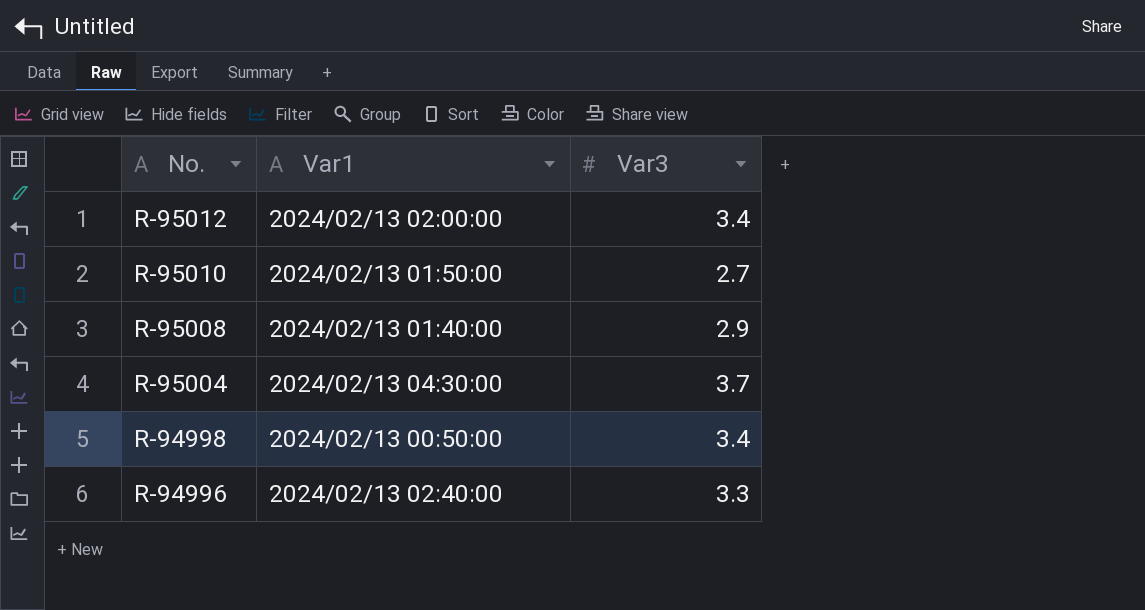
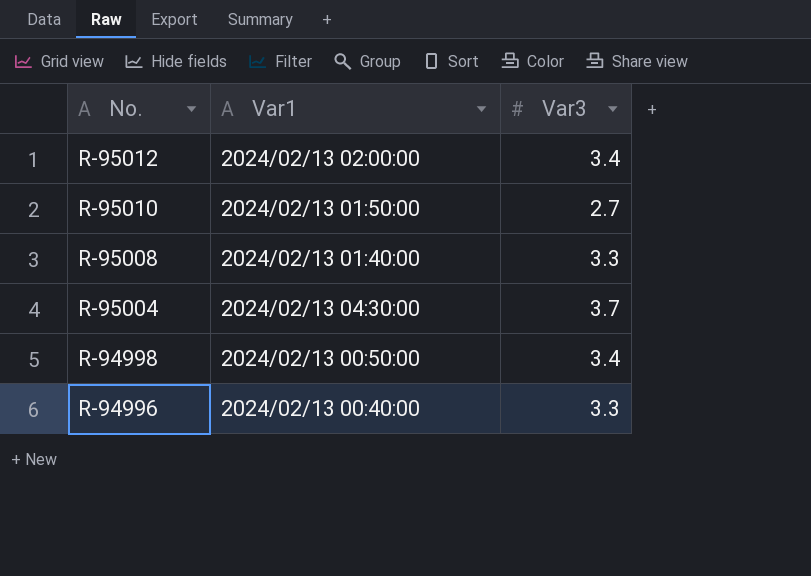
R-95008 | Var3: 2.9 -> 3.3
R-94996 | Var1: 2024/02/13 02:40:00 -> 2024/02/13 00:40:00

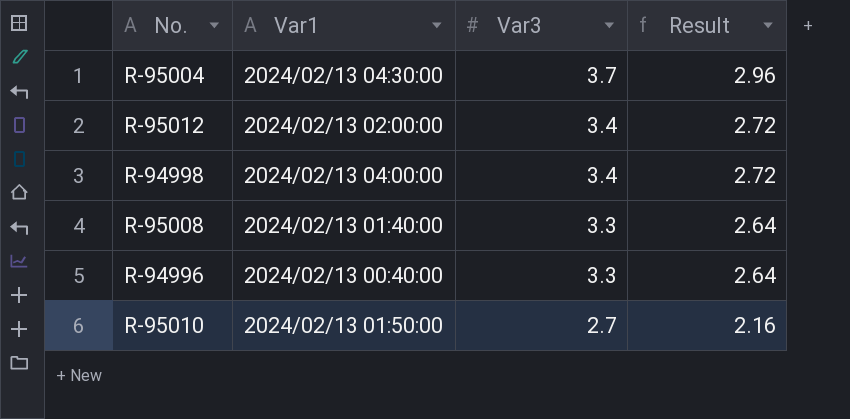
row order: No. descending -> Var3 descending
column Result | formula: none -> [Var3] * 0.8
R-94998 | Var1: 2024/02/13 00:50:00 -> 2024/02/13 04:00:00

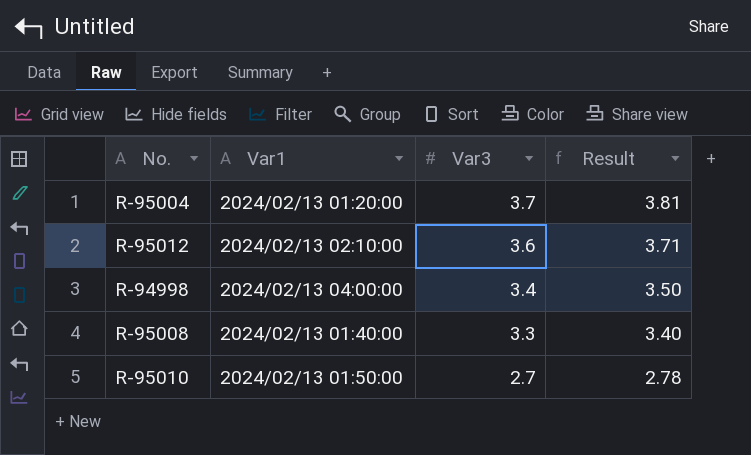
column Result | formula: [Var3] * 0.8 -> [Var3] * 1.03
row R-94996: 2024/02/13 00:40:00 | 3.3 | 2.64 -> none
R-95004 | Var1: 2024/02/13 04:30:00 -> 2024/02/13 01:20:00
R-95012 | Var1: 2024/02/13 02:00:00 -> 2024/02/13 02:10:00
R-95012 | Var3: 3.4 -> 3.6

